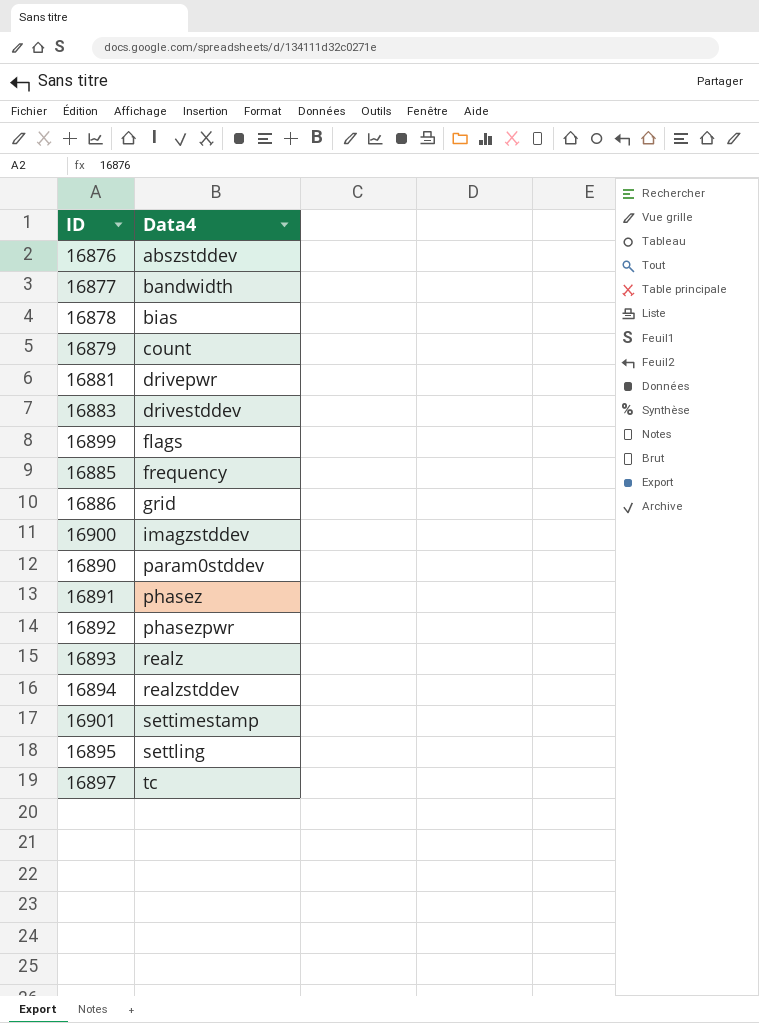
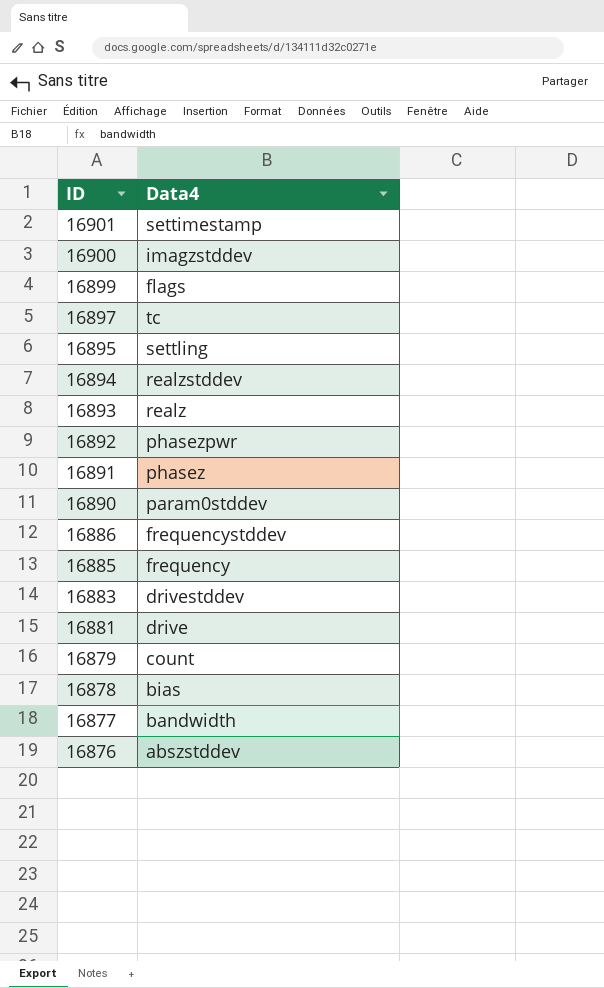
row order: Data4 ascending -> ID descending
16886 | Data4: grid -> frequencystddev
16881 | Data4: drivepwr -> drive

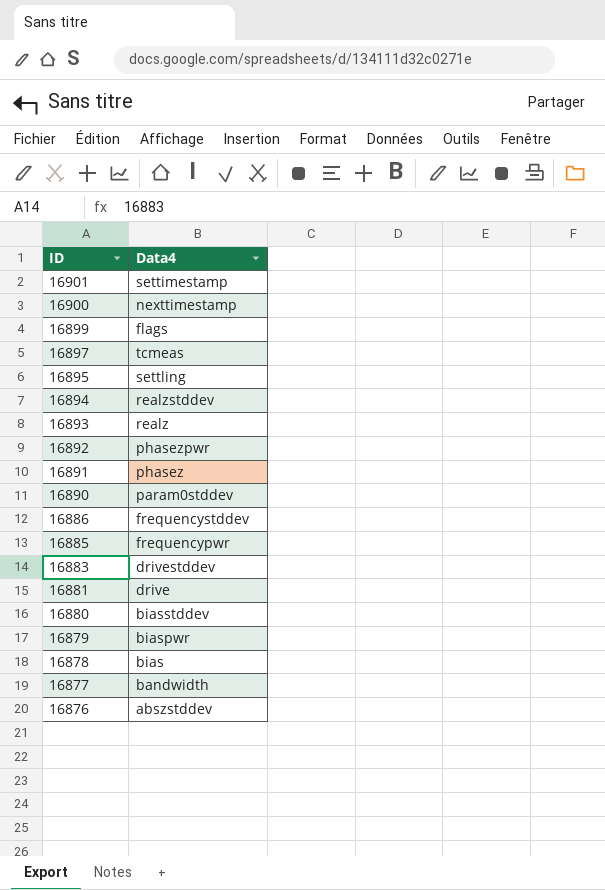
16900 | Data4: imagzstddev -> nexttimestamp
16897 | Data4: tc -> tcmeas
16885 | Data4: frequency -> frequencypwr
row 16880: none -> biasstddev
16879 | Data4: count -> biaspwr

